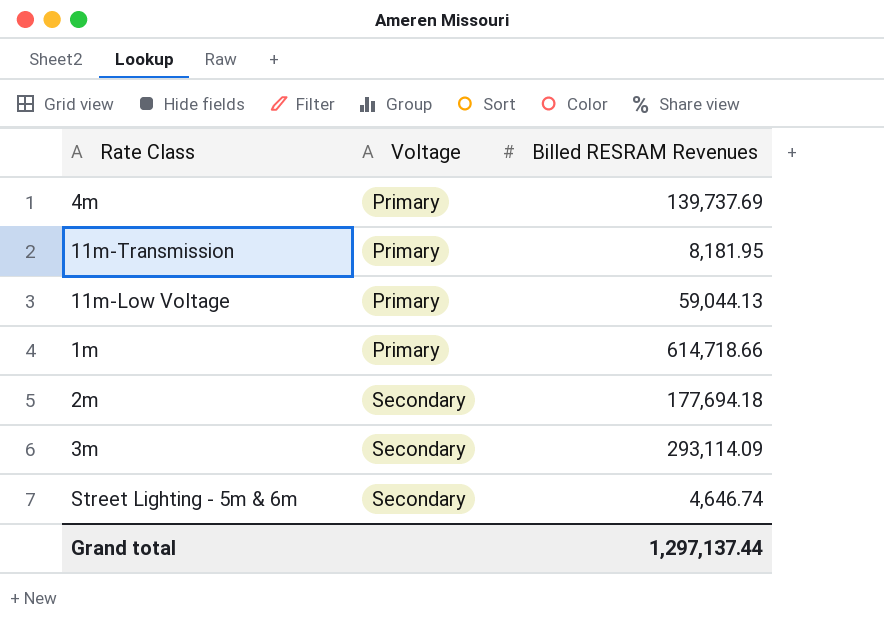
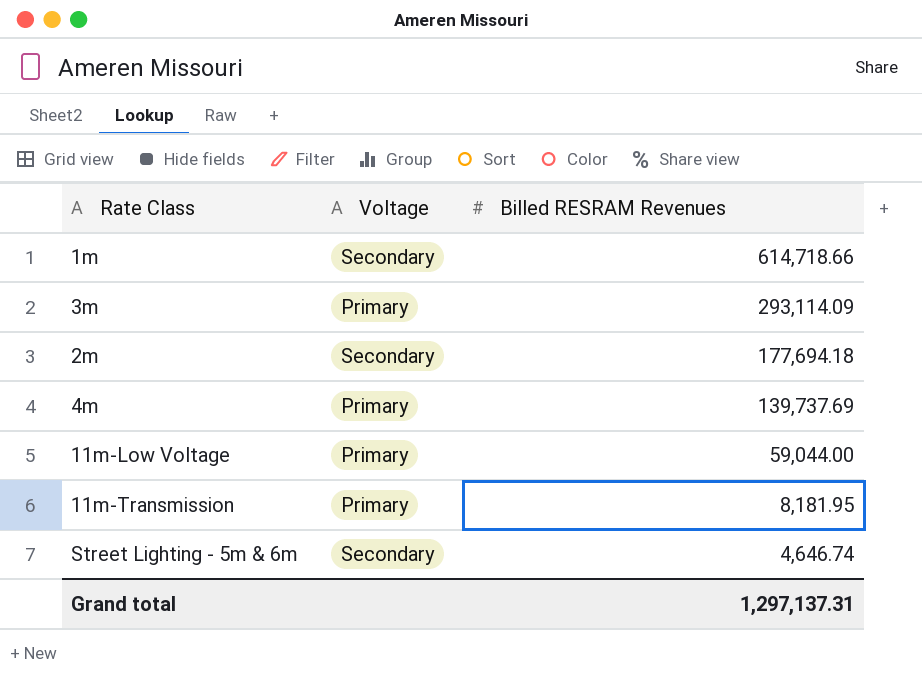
row order: Voltage ascending -> Billed RESRAM Revenues descending
1m | Voltage: Primary -> Secondary
3m | Voltage: Secondary -> Primary
11m-Low Voltage | Billed RESRAM Revenues: 59,044.13 -> 59,044.00
Grand total | Billed RESRAM Revenues: 1,297,137.44 -> 1,297,137.31

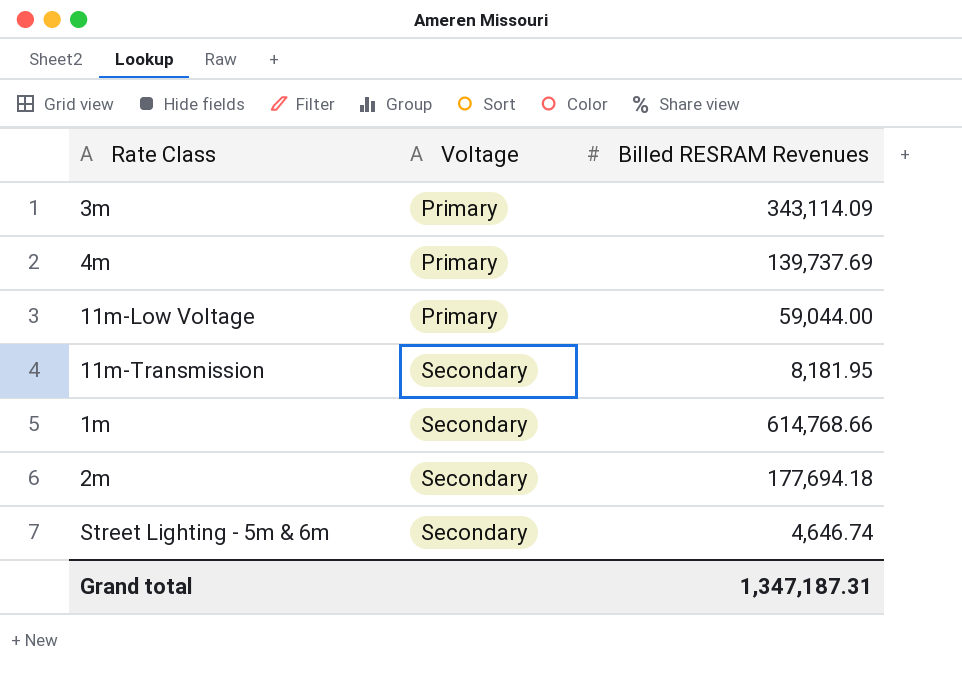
row order: Billed RESRAM Revenues descending -> Voltage ascending
3m | Billed RESRAM Revenues: 293,114.09 -> 343,114.09
11m-Transmission | Voltage: Primary -> Secondary
1m | Billed RESRAM Revenues: 614,718.66 -> 614,768.66
Grand total | Billed RESRAM Revenues: 1,297,137.31 -> 1,347,187.31

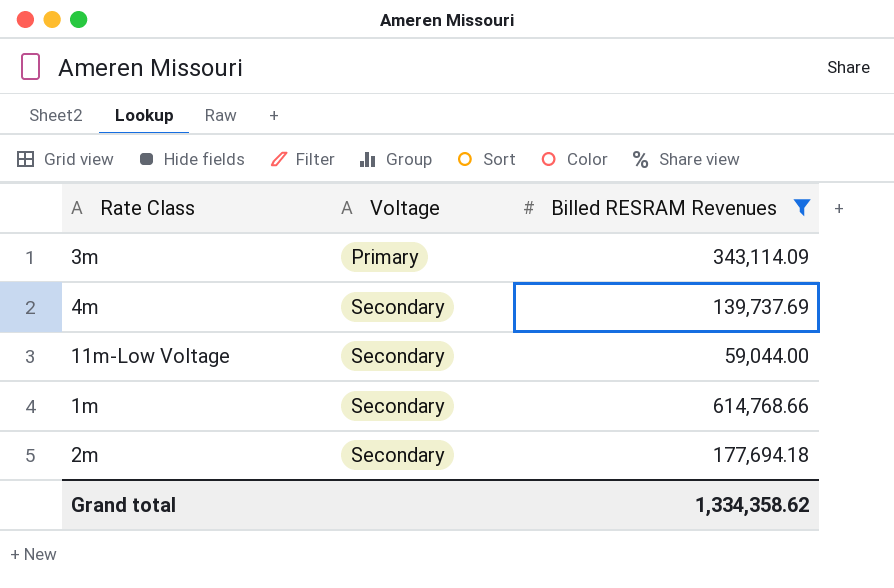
filter: none -> Billed RESRAM Revenues >= 59,044.00
4m | Voltage: Primary -> Secondary
11m-Low Voltage | Voltage: Primary -> Secondary
Grand total | Billed RESRAM Revenues: 1,347,187.31 -> 1,334,358.62

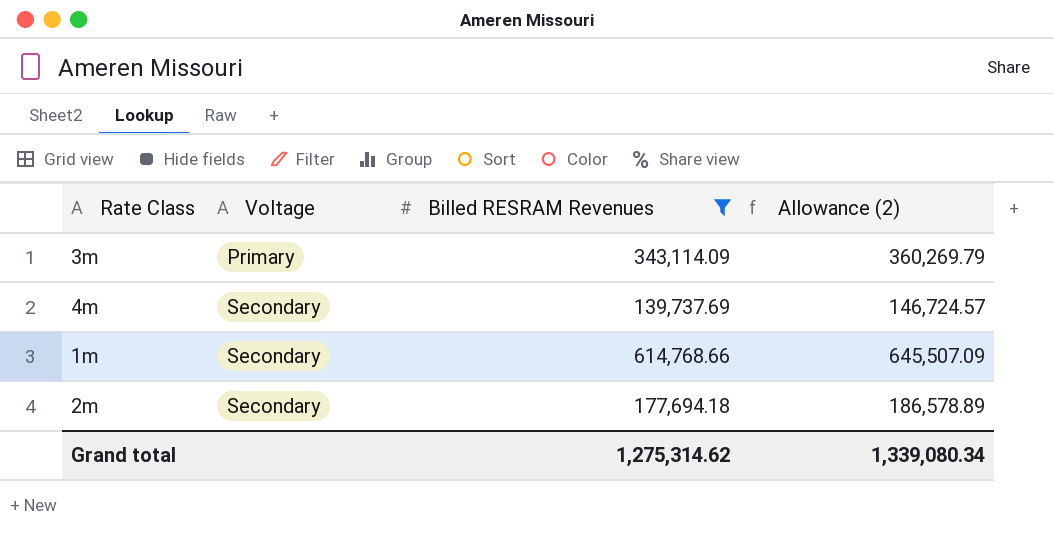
column Allowance (2) | formula: none -> [Billed RESRAM Revenues] * 1.05
row 11m-Low Voltage: Secondary | 59,044.00 -> none
Grand total | Billed RESRAM Revenues: 1,334,358.62 -> 1,275,314.62

